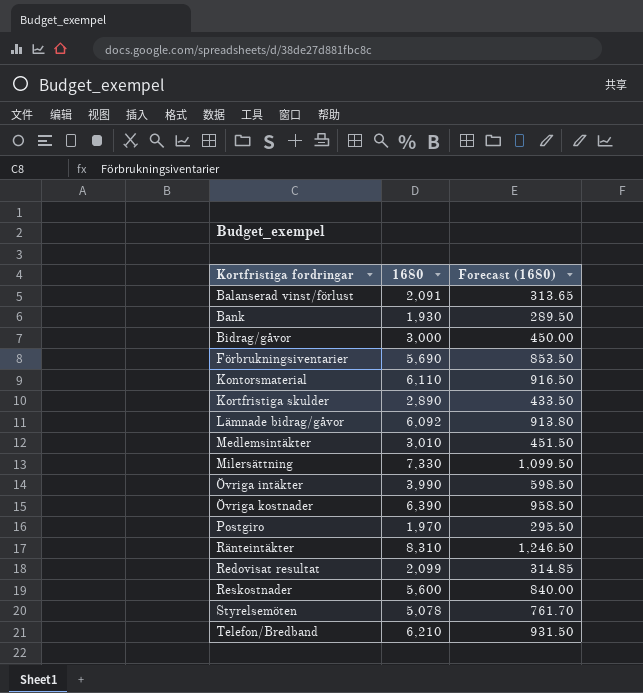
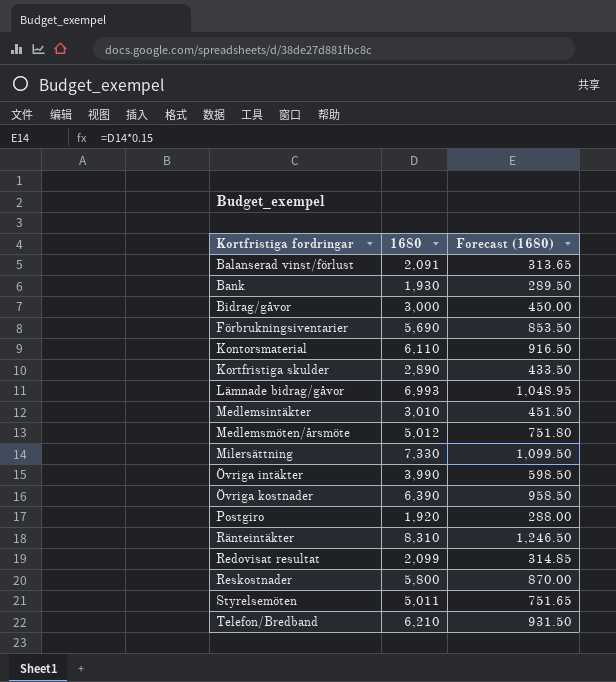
Lämnade bidrag/gåvor | 1680: 6,092 -> 6,993
Lämnade bidrag/gåvor | Forecast (1680): 913.80 -> 1,048.95
row Medlemsmöten/årsmöte: none -> 5,012 | 751.80
Postgiro | 1680: 1,970 -> 1,920
Postgiro | Forecast (1680): 295.50 -> 288.00
Reskostnader | 1680: 5,600 -> 5,800
Reskostnader | Forecast (1680): 840.00 -> 870.00
Styrelsemöten | 1680: 5,078 -> 5,011
Styrelsemöten | Forecast (1680): 761.70 -> 751.65

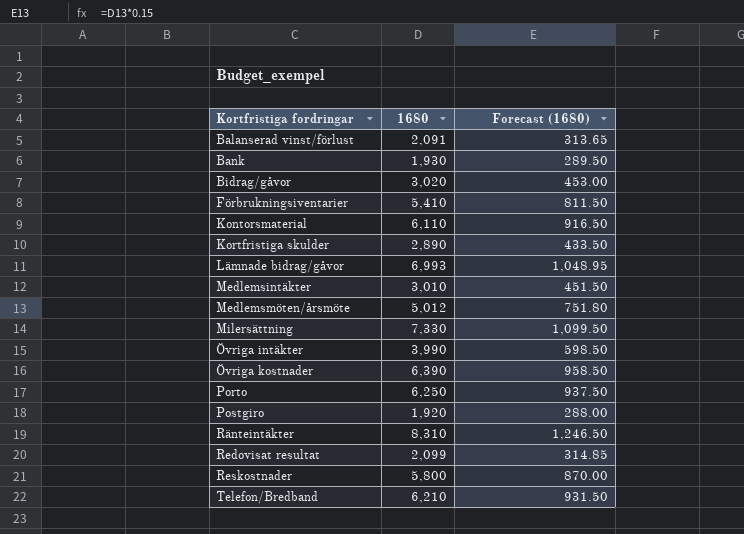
row Styrelsemöten: 5,011 | 751.65 -> none
Bidrag/gåvor | 1680: 3,000 -> 3,020
Bidrag/gåvor | Forecast (1680): 450.00 -> 453.00
Förbrukningsiventarier | 1680: 5,690 -> 5,410
Förbrukningsiventarier | Forecast (1680): 853.50 -> 811.50
row Porto: none -> 6,250 | 937.50

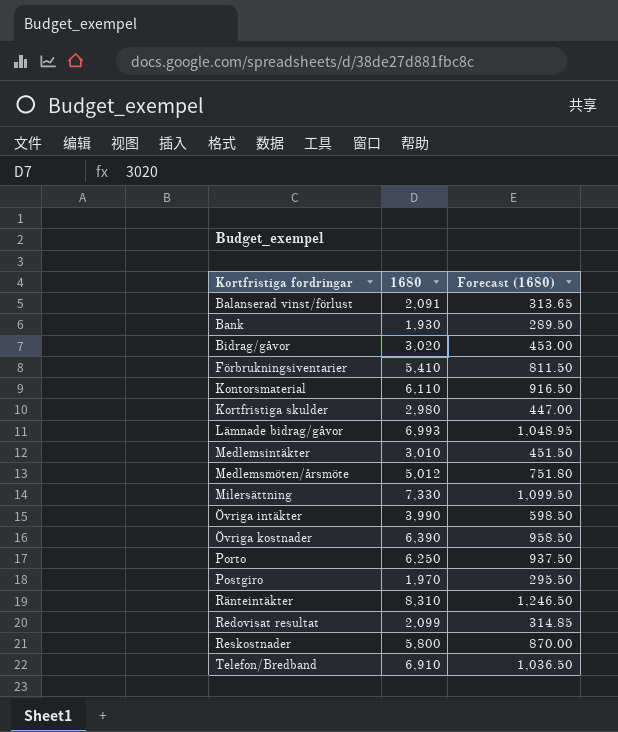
Kortfristiga skulder | 1680: 2,890 -> 2,980
Kortfristiga skulder | Forecast (1680): 433.50 -> 447.00
Postgiro | 1680: 1,920 -> 1,970
Postgiro | Forecast (1680): 288.00 -> 295.50
Telefon/Bredband | 1680: 6,210 -> 6,910
Telefon/Bredband | Forecast (1680): 931.50 -> 1,036.50

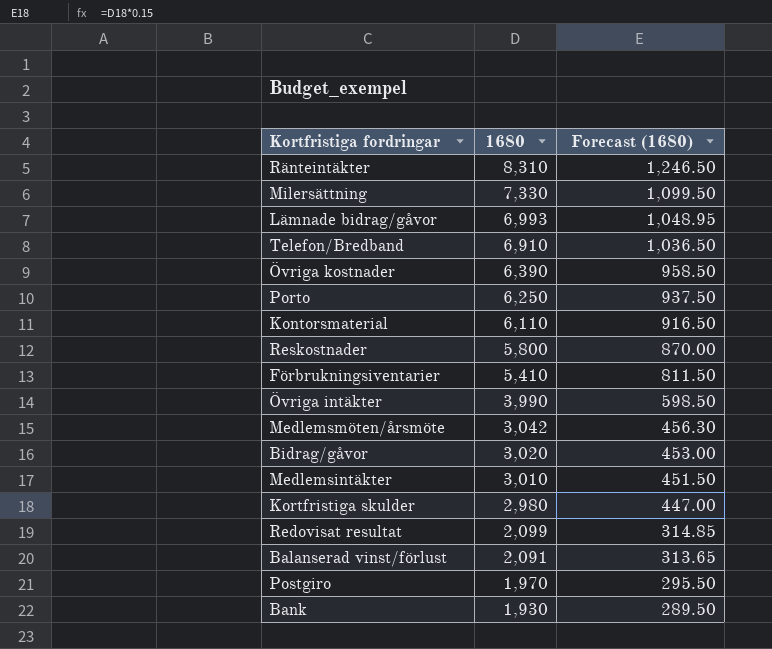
row order: Kortfristiga fordringar ascending -> 1680 descending
Medlemsmöten/årsmöte | 1680: 5,012 -> 3,042
Medlemsmöten/årsmöte | Forecast (1680): 751.80 -> 456.30

